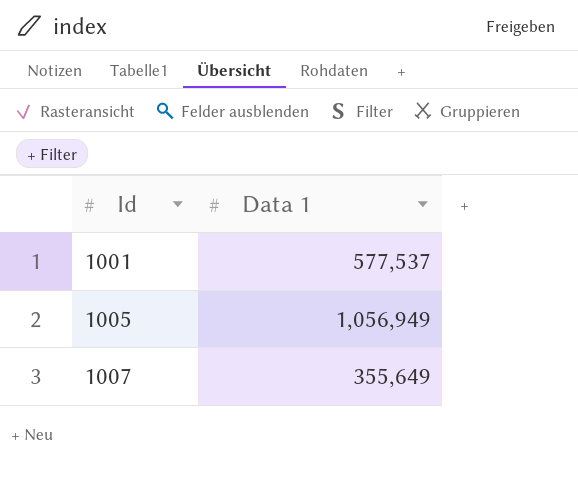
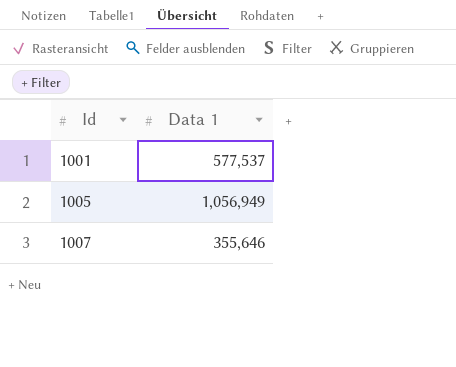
1007 | Data 1: 355,649 -> 355,646

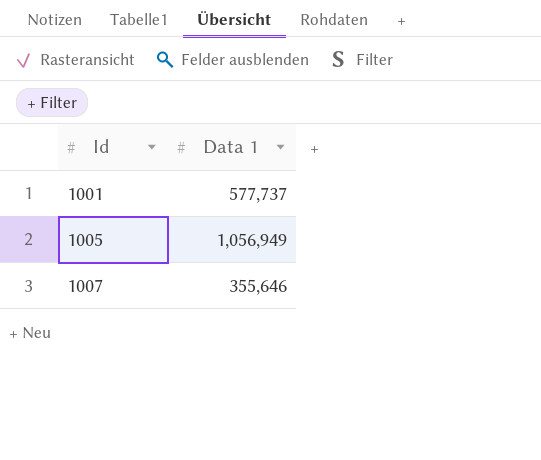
1001 | Data 1: 577,537 -> 577,737

